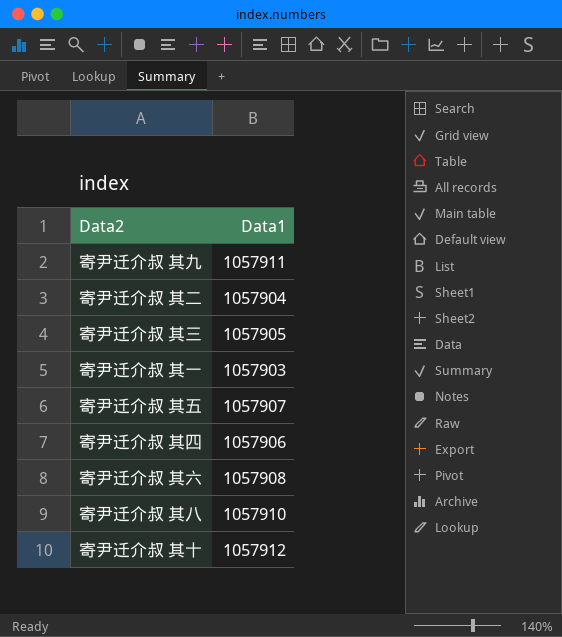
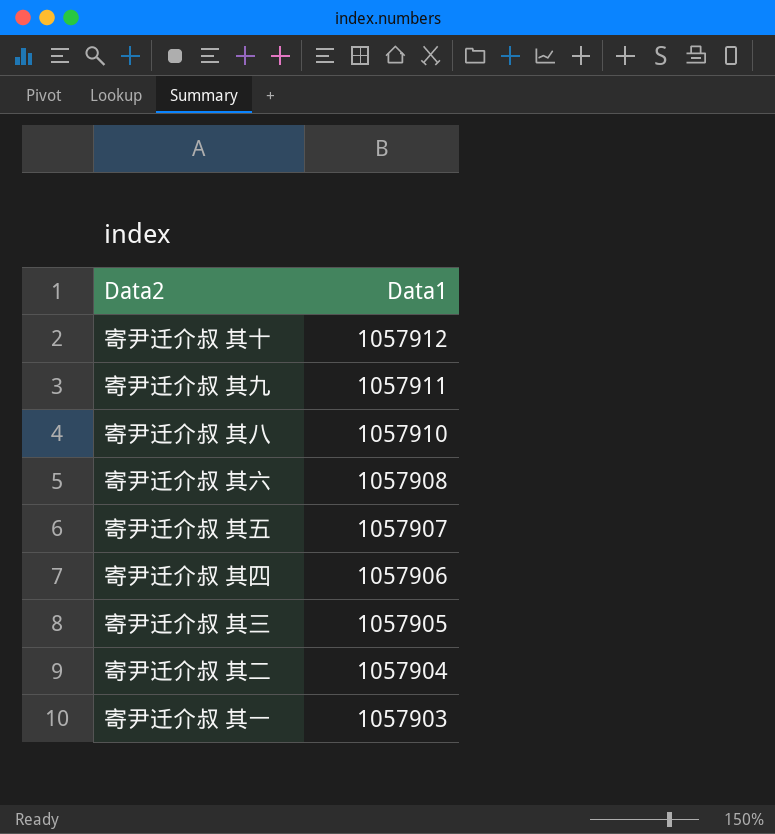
row order: none -> Data1 descending

